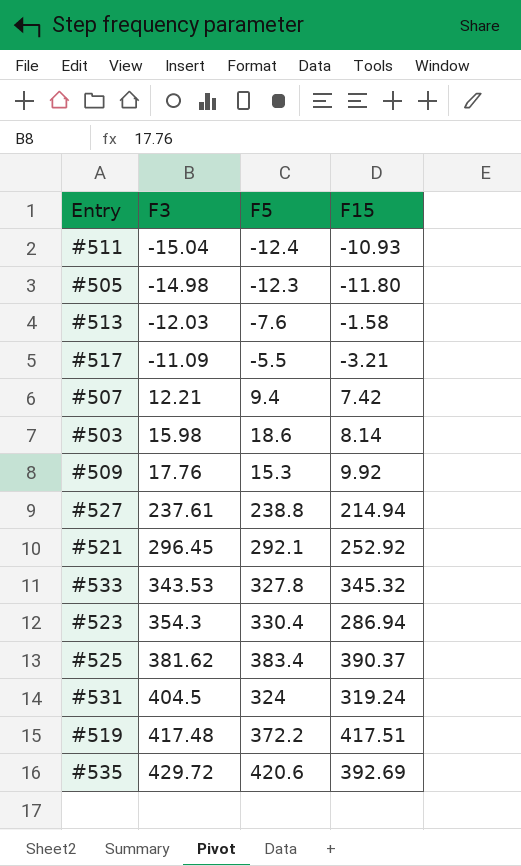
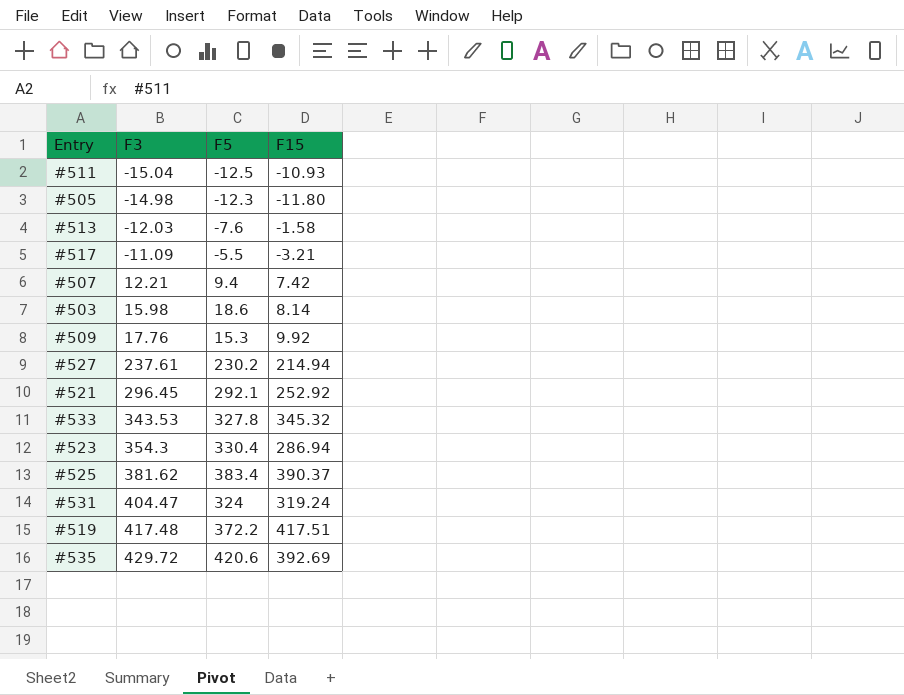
#511 | F5: -12.4 -> -12.5
#527 | F5: 238.8 -> 230.2
#531 | F3: 404.5 -> 404.47

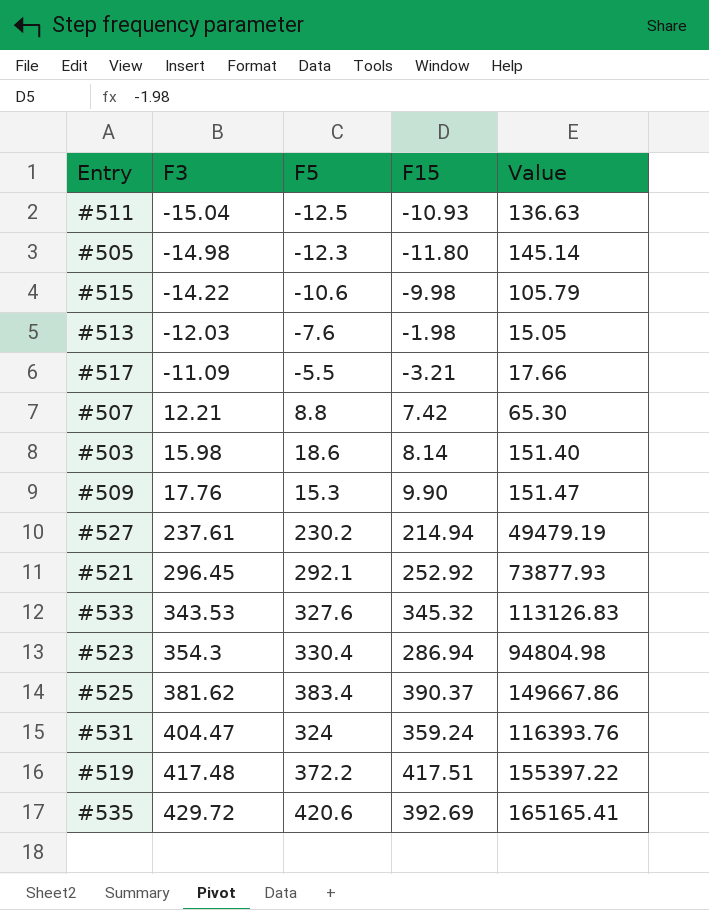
column Value | formula: none -> [F5] * [F15]
row #515: none -> -14.22 | -10.6 | -9.98 | 105.79
#513 | F15: -1.58 -> -1.98
#507 | F5: 9.4 -> 8.8
#509 | F15: 9.92 -> 9.90
#533 | F5: 327.8 -> 327.6
#531 | F15: 319.24 -> 359.24

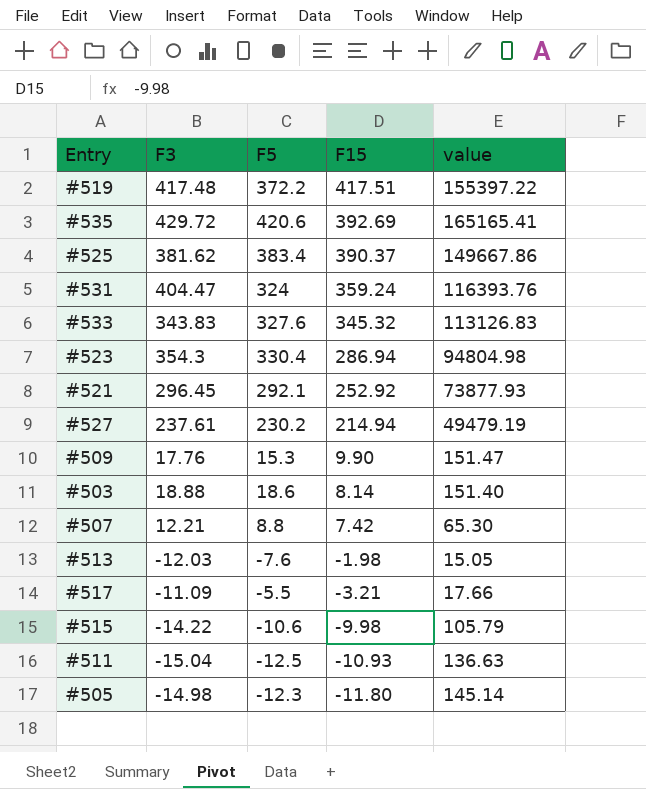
row order: F3 ascending -> F15 descending
column name: Value -> value
#533 | F3: 343.53 -> 343.83
#503 | F3: 15.98 -> 18.88

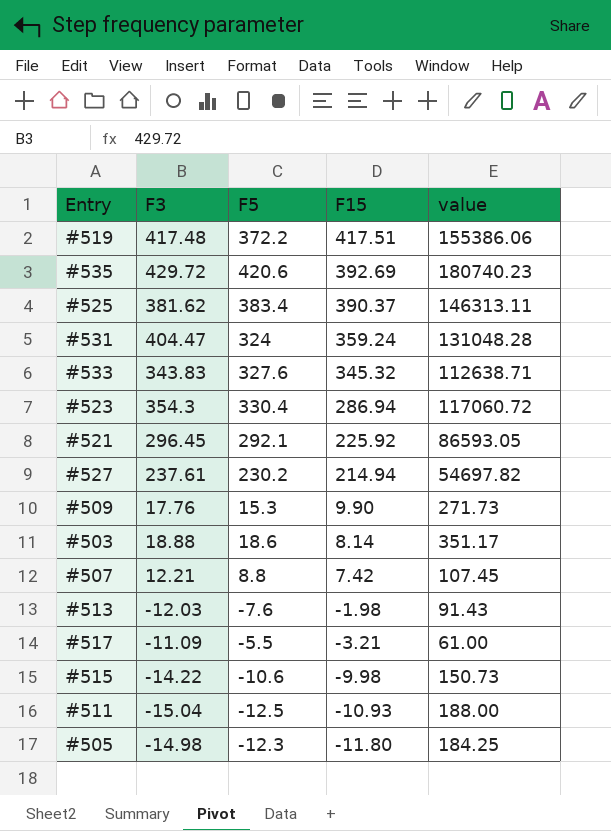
column value | formula: [F5] * [F15] -> [F3] * [F5]
#521 | F15: 252.92 -> 225.92

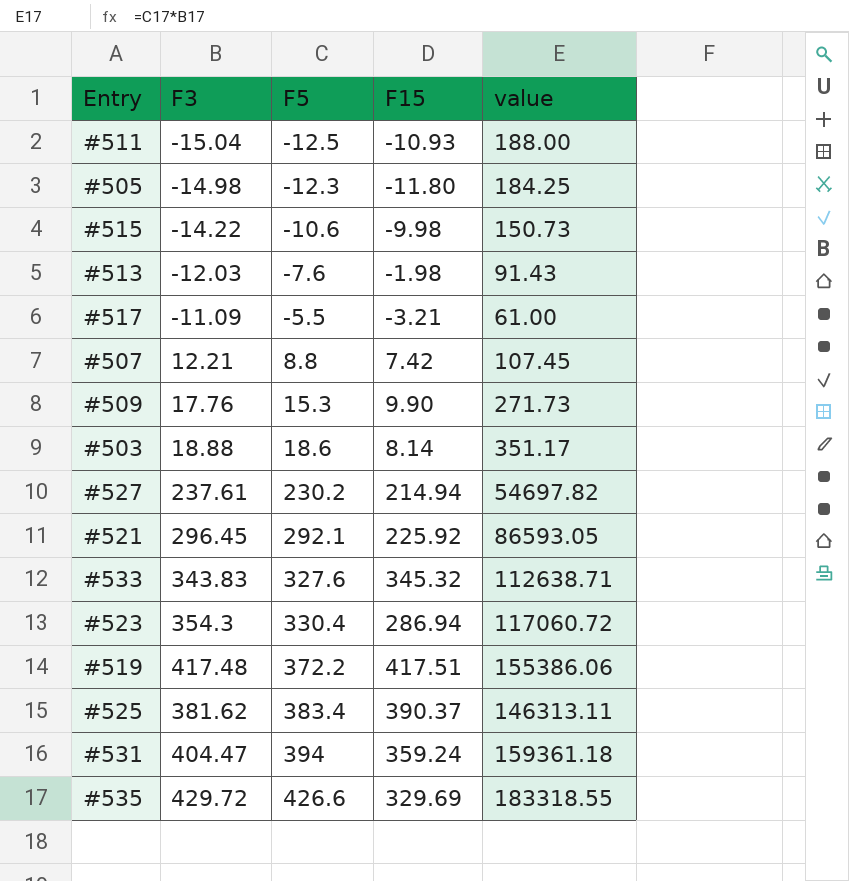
row order: F15 descending -> F5 ascending
#531 | F5: 324 -> 394
#531 | value: 131048.28 -> 159361.18
#535 | F5: 420.6 -> 426.6
#535 | F15: 392.69 -> 329.69
#535 | value: 180740.23 -> 183318.55

